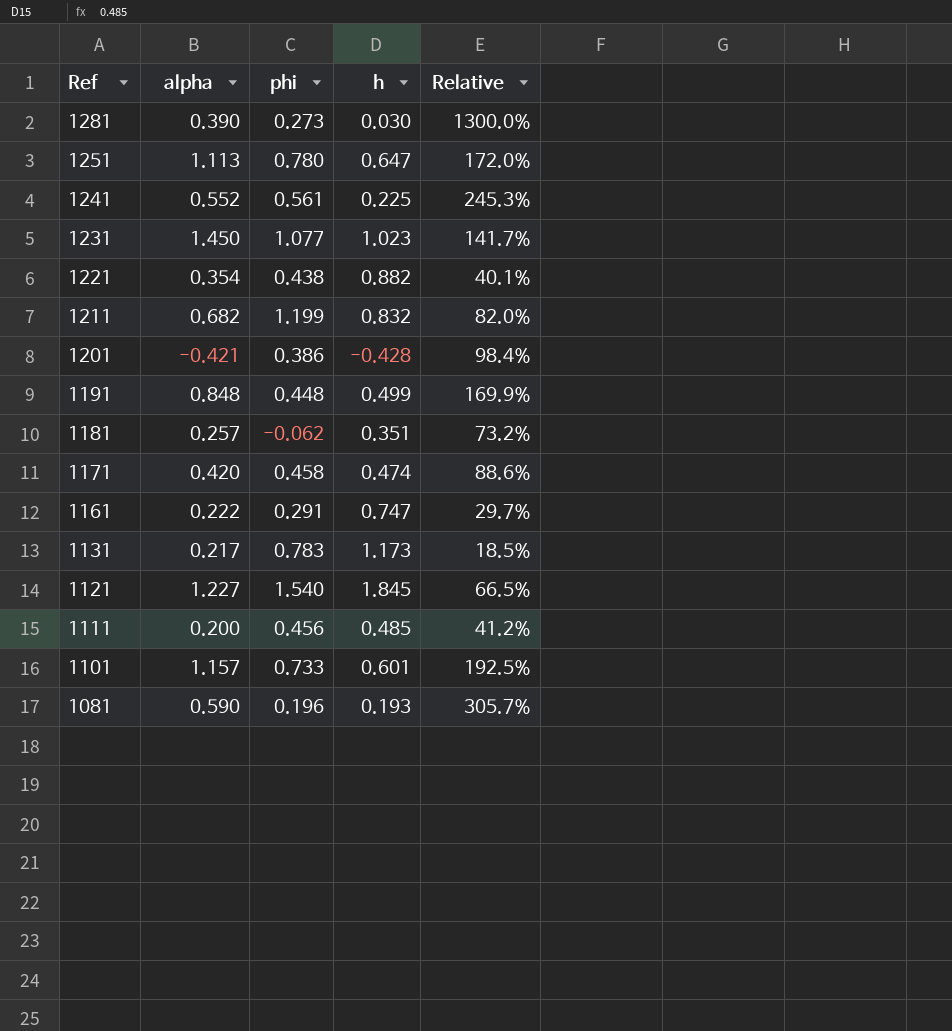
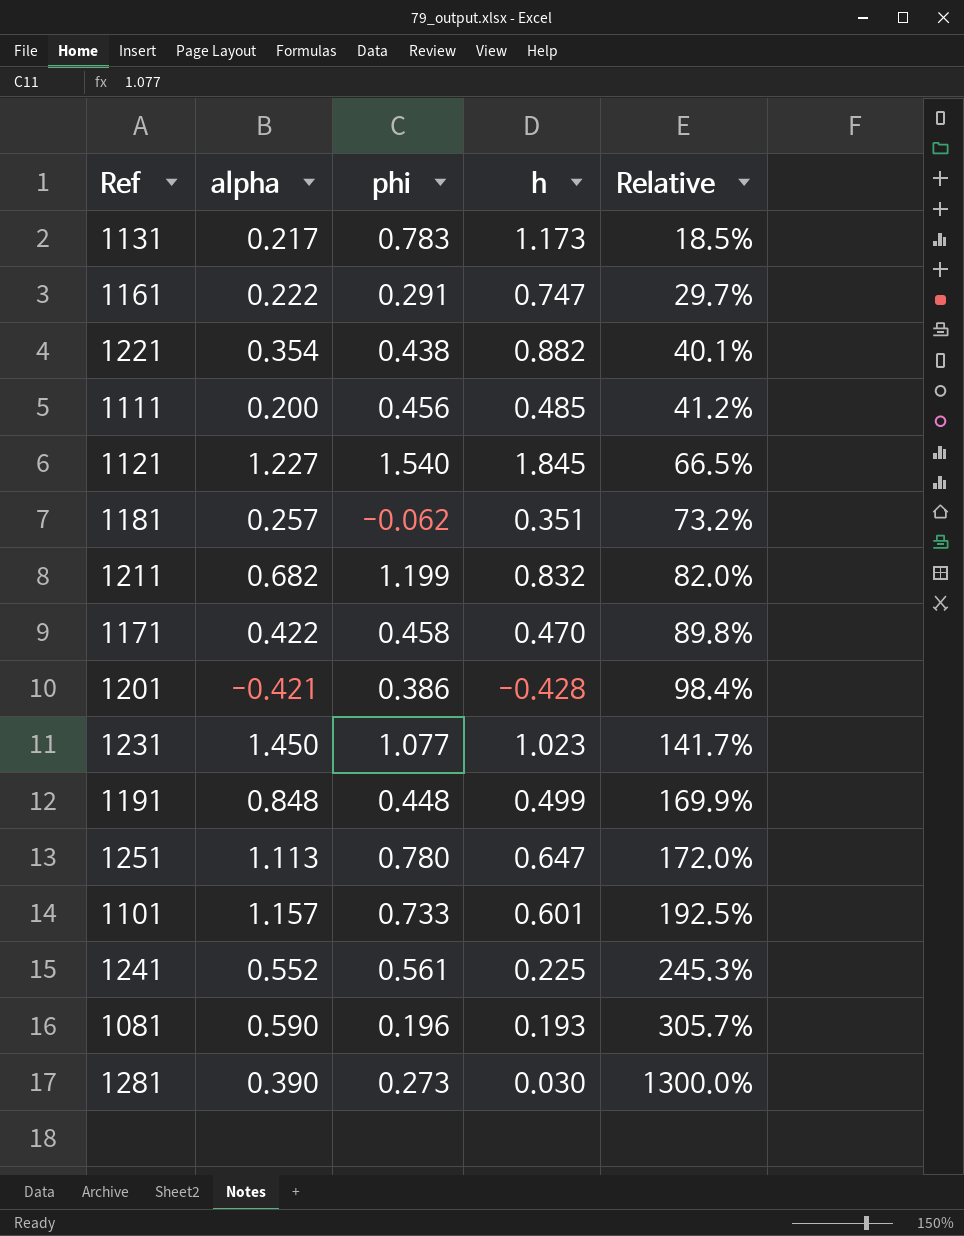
row order: Ref descending -> Relative ascending
1171 | alpha: 0.420 -> 0.422
1171 | h: 0.474 -> 0.470
1171 | Relative: 88.6% -> 89.8%

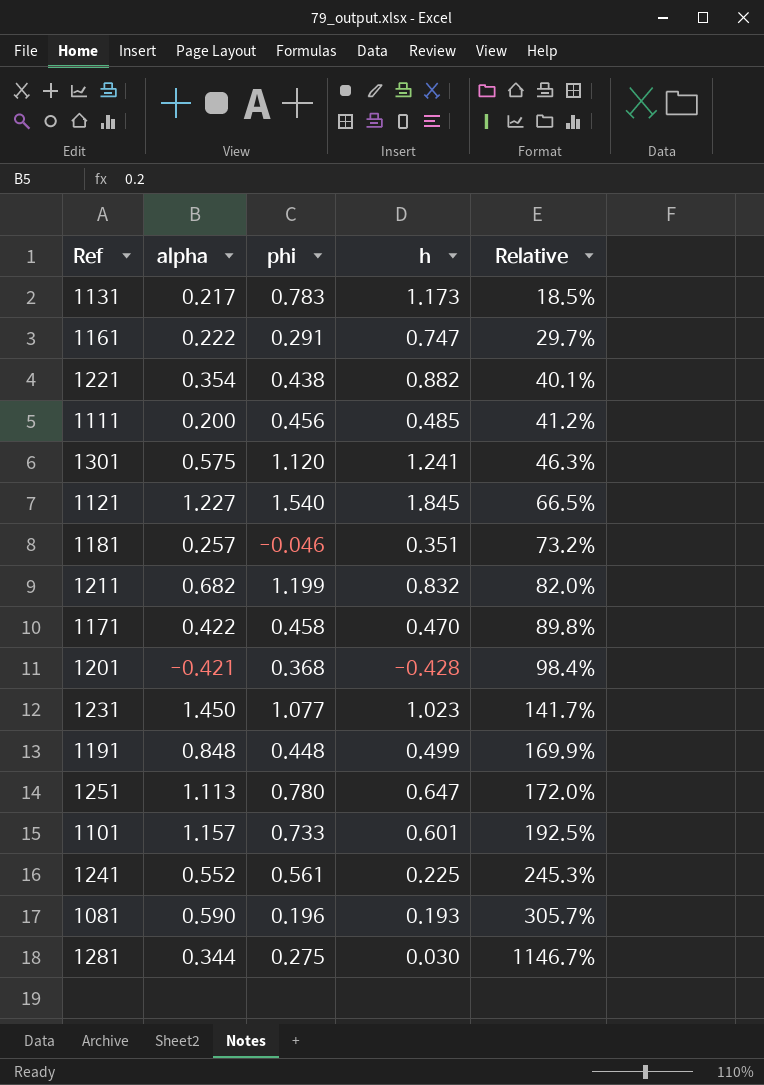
row 1301: none -> 0.575 | 1.120 | 1.241 | 46.3%
1181 | phi: -0.062 -> -0.046
1201 | phi: 0.386 -> 0.368
1281 | alpha: 0.390 -> 0.344
1281 | phi: 0.273 -> 0.275
1281 | Relative: 1300.0% -> 1146.7%

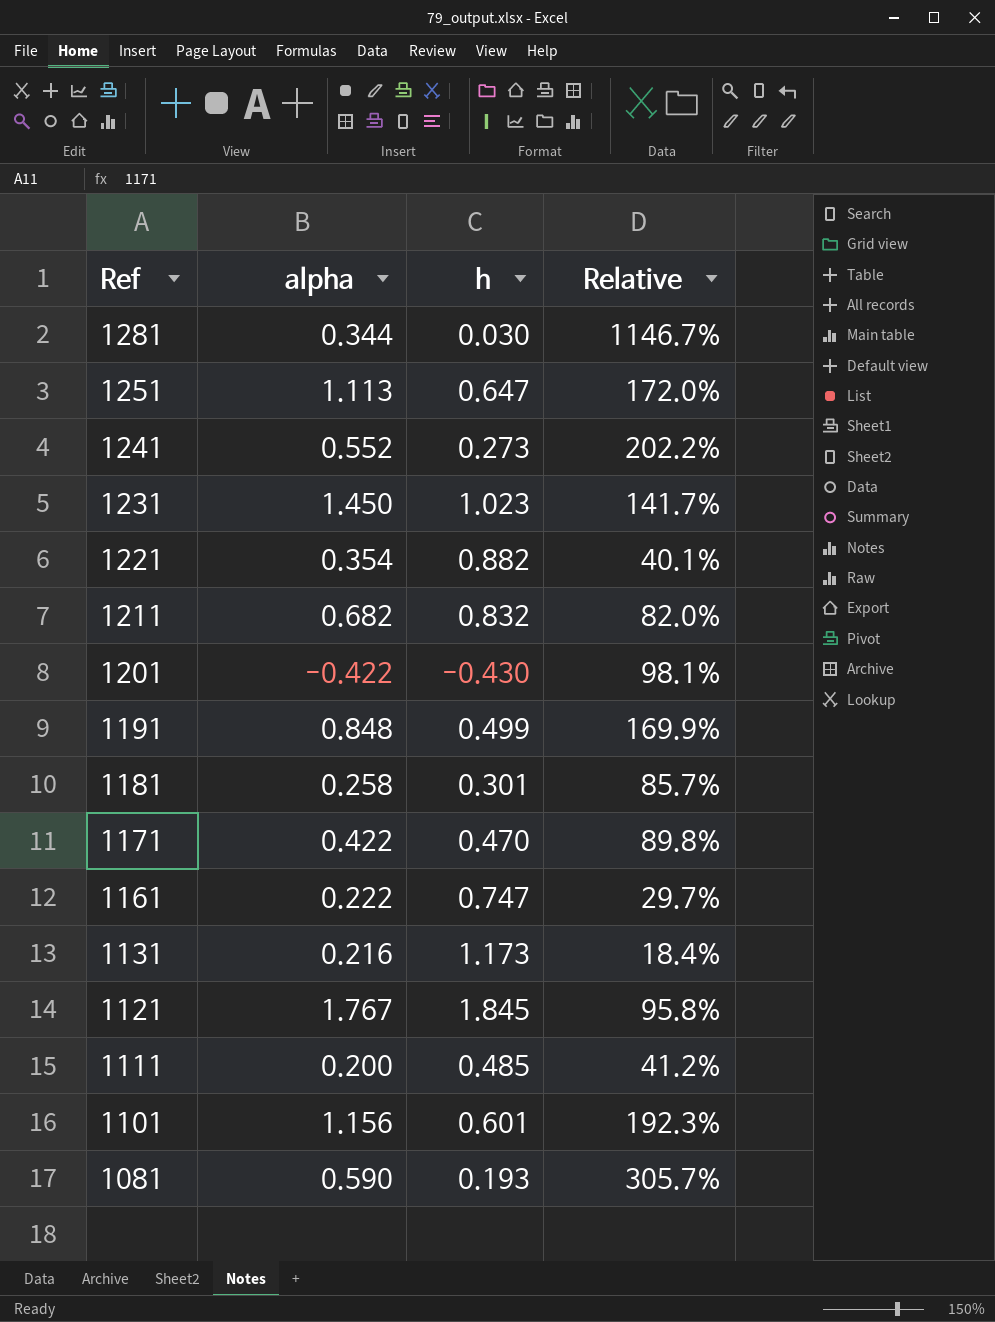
row order: Relative ascending -> Ref descending
column phi | position: 3 -> none
row 1301: 0.575 | 1.120 | 1.241 | 46.3% -> none
1241 | h: 0.225 -> 0.273
1241 | Relative: 245.3% -> 202.2%
1201 | alpha: -0.421 -> -0.422
1201 | h: -0.428 -> -0.430
1201 | Relative: 98.4% -> 98.1%
1181 | alpha: 0.257 -> 0.258
1181 | h: 0.351 -> 0.301
1181 | Relative: 73.2% -> 85.7%
1131 | alpha: 0.217 -> 0.216
1131 | Relative: 18.5% -> 18.4%
1121 | alpha: 1.227 -> 1.767
1121 | Relative: 66.5% -> 95.8%
1101 | alpha: 1.157 -> 1.156
1101 | Relative: 192.5% -> 192.3%

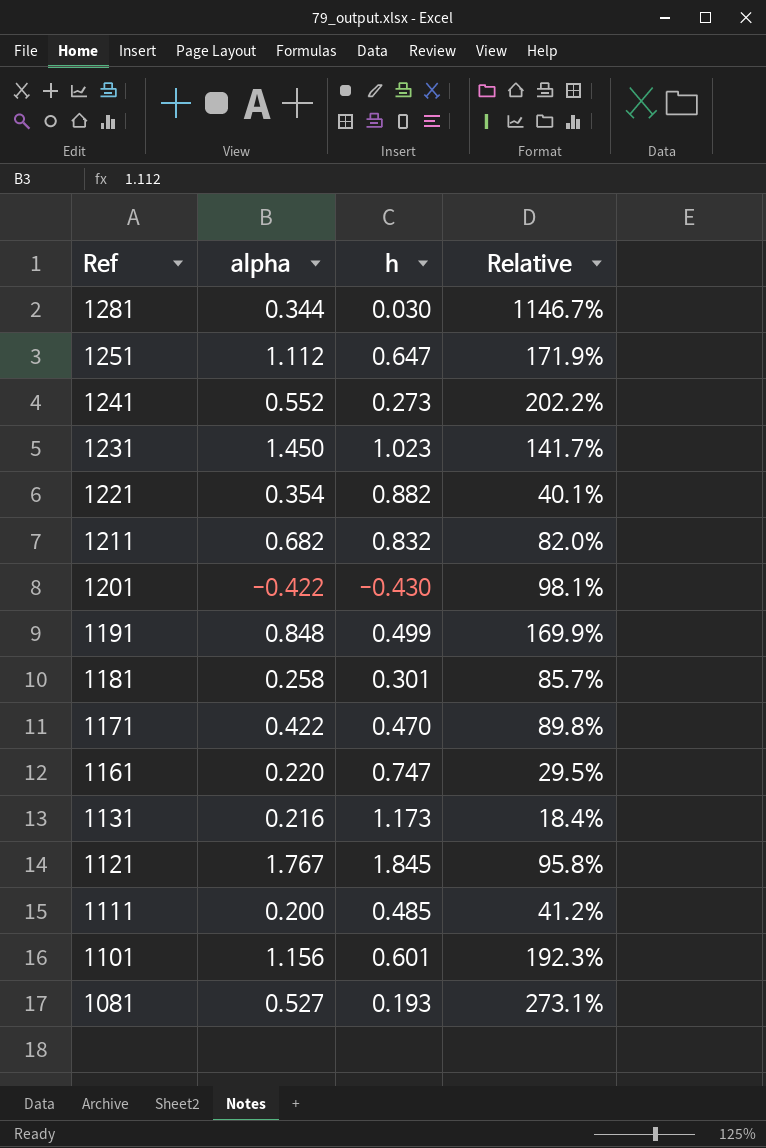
1251 | alpha: 1.113 -> 1.112
1251 | Relative: 172.0% -> 171.9%
1161 | alpha: 0.222 -> 0.220
1161 | Relative: 29.7% -> 29.5%
1081 | alpha: 0.590 -> 0.527
1081 | Relative: 305.7% -> 273.1%

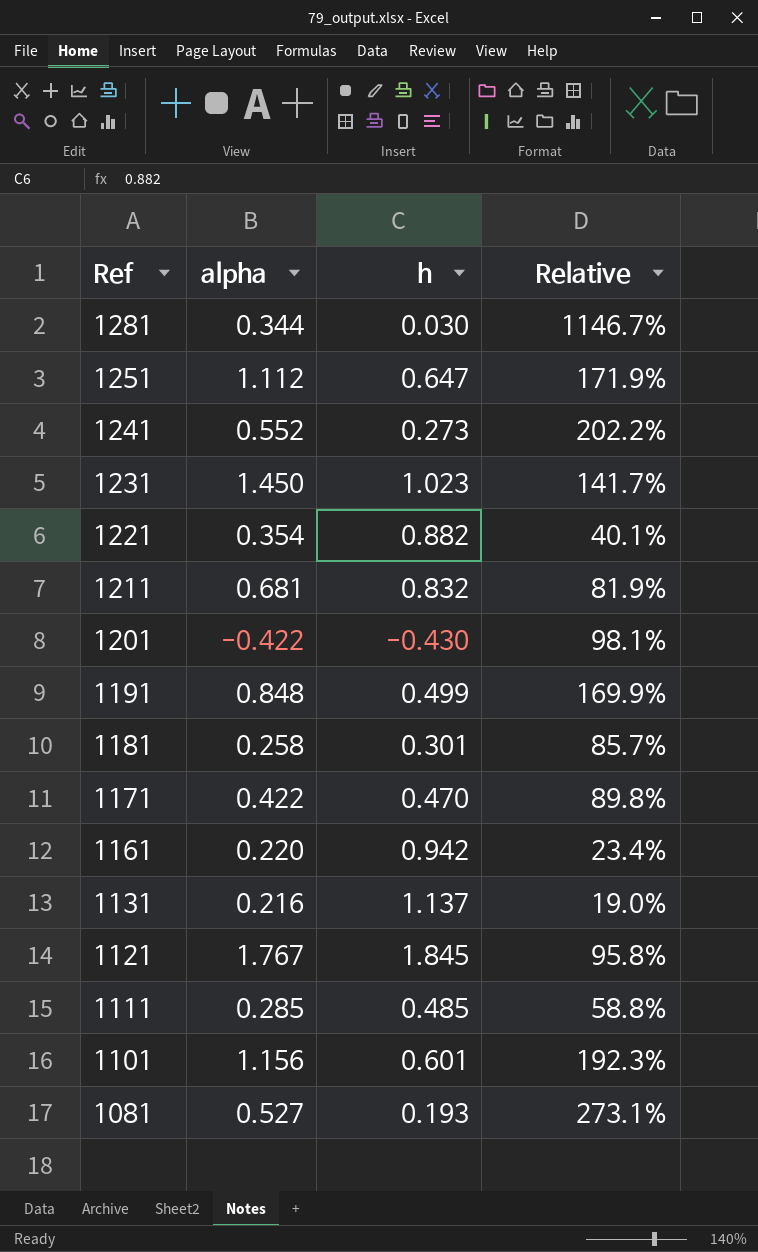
1211 | alpha: 0.682 -> 0.681
1211 | Relative: 82.0% -> 81.9%
1161 | h: 0.747 -> 0.942
1161 | Relative: 29.5% -> 23.4%
1131 | h: 1.173 -> 1.137
1131 | Relative: 18.4% -> 19.0%
1111 | alpha: 0.200 -> 0.285
1111 | Relative: 41.2% -> 58.8%

